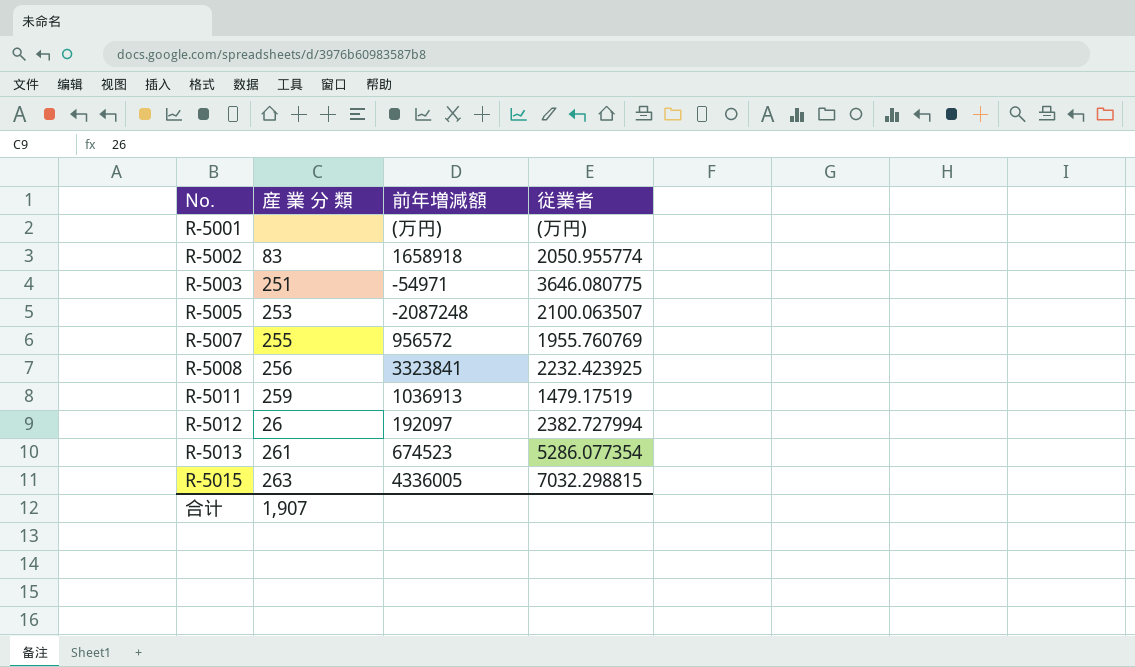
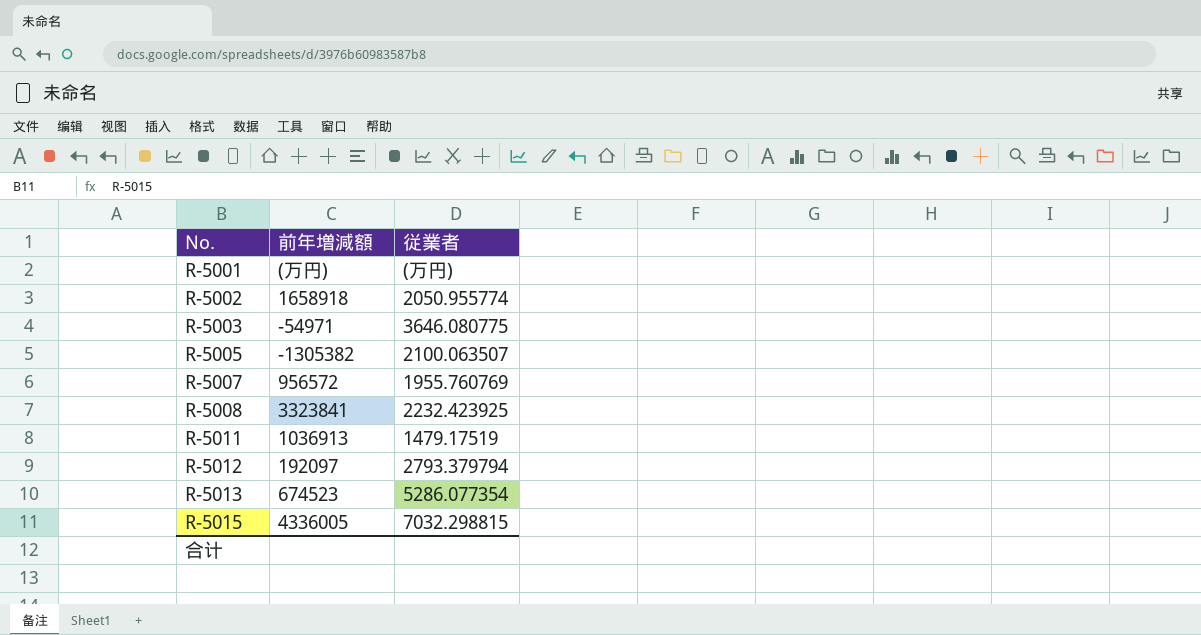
column 産 業 分 類 | position: 2 -> none
R-5005 | 前年増減額: -2087248 -> -1305382
R-5012 | 従業者: 2382.727994 -> 2793.379794

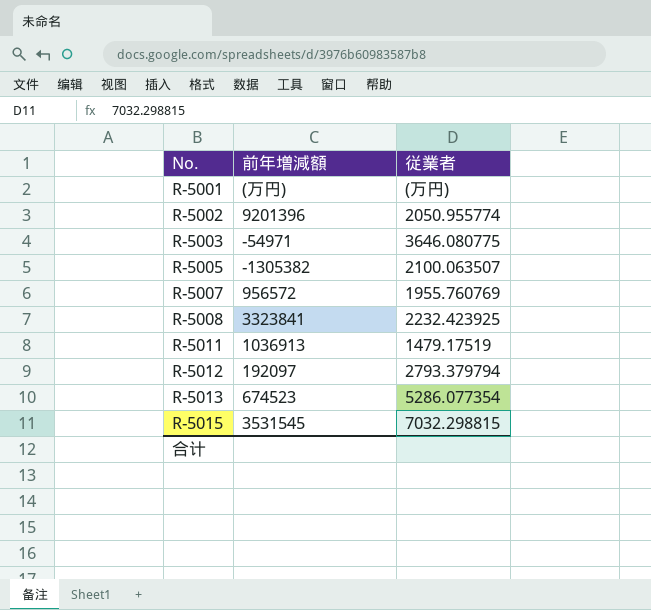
R-5002 | 前年増減額: 1658918 -> 9201396
R-5015 | 前年増減額: 4336005 -> 3531545

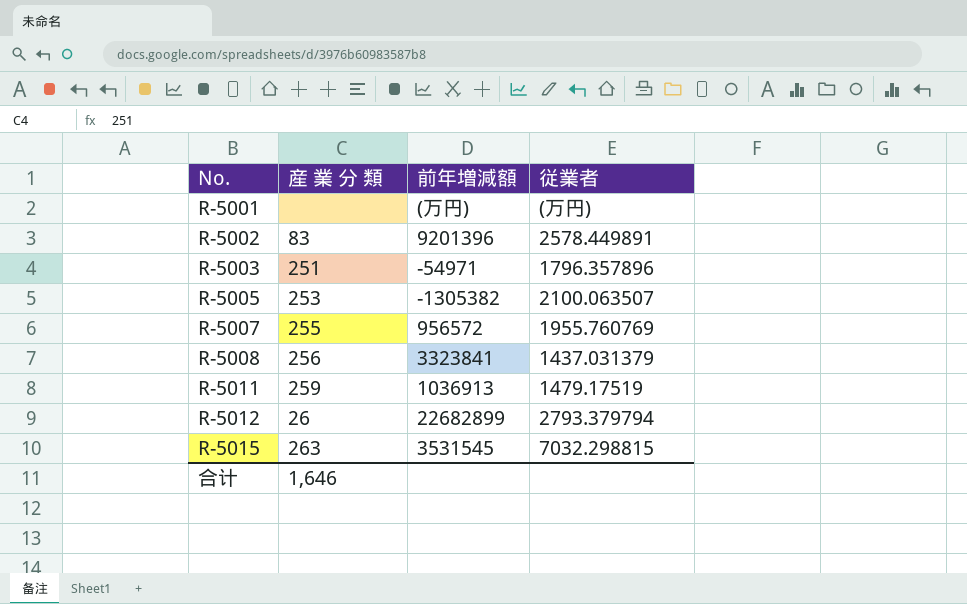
column 産 業 分 類 | position: none -> 2
row R-5013: 674523 | 5286.077354 -> none
R-5002 | 従業者: 2050.955774 -> 2578.449891
R-5003 | 従業者: 3646.080775 -> 1796.357896
R-5008 | 従業者: 2232.423925 -> 1437.031379
R-5012 | 前年増減額: 192097 -> 22682899

